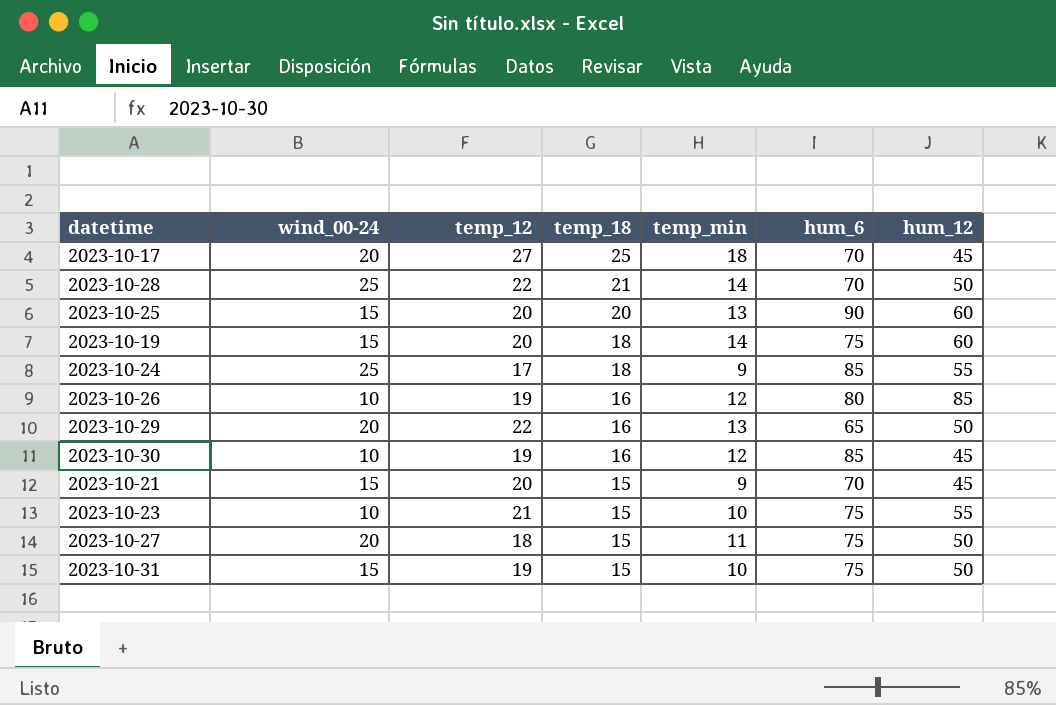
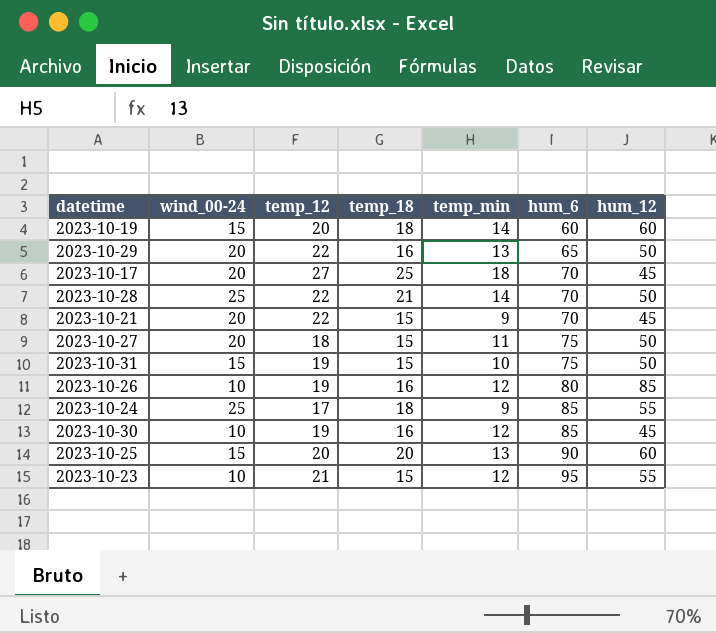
row order: temp_18 descending -> hum_6 ascending
2023-10-19 | hum_6: 75 -> 60
2023-10-21 | wind_00-24: 15 -> 20
2023-10-21 | temp_12: 20 -> 22
2023-10-23 | temp_min: 10 -> 12
2023-10-23 | hum_6: 75 -> 95

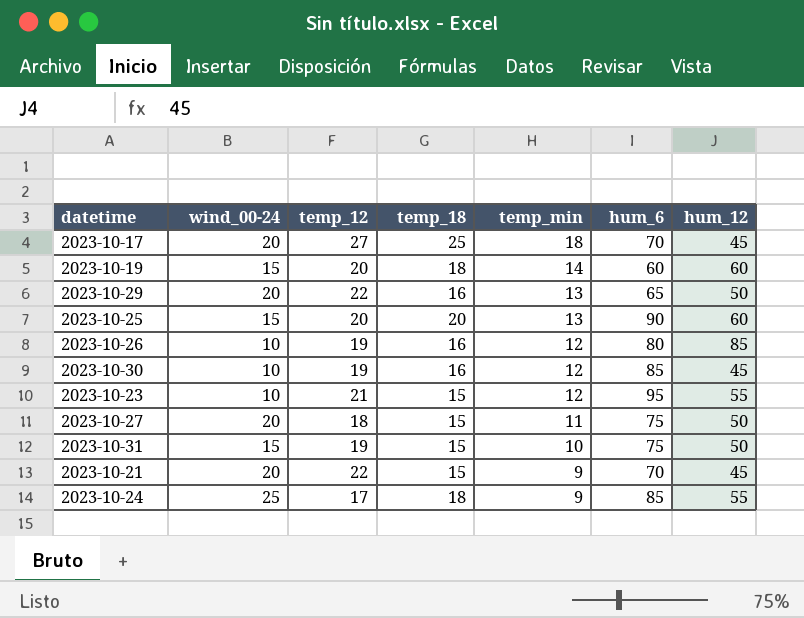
row order: hum_6 ascending -> temp_min descending
row 2023-10-28: 25 | 22 | 21 | 14 | 70 | 50 -> none

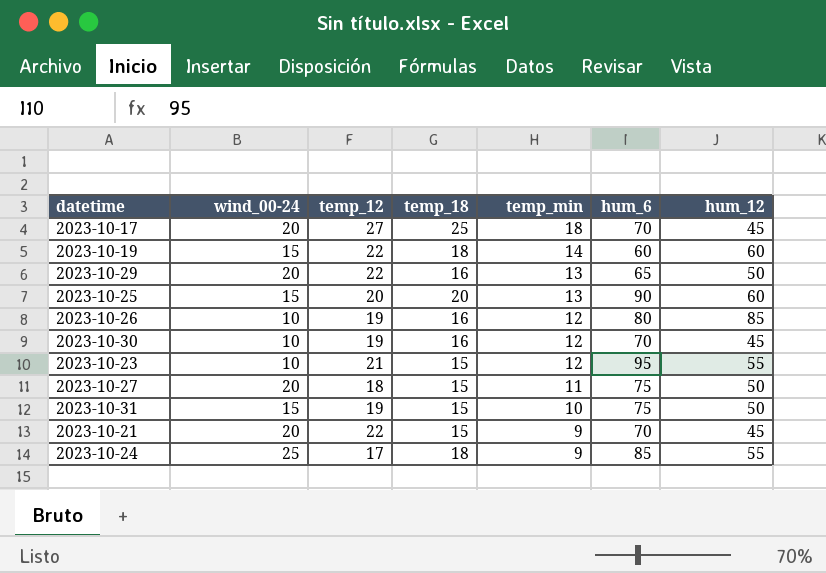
2023-10-19 | temp_12: 20 -> 22
2023-10-30 | hum_6: 85 -> 70

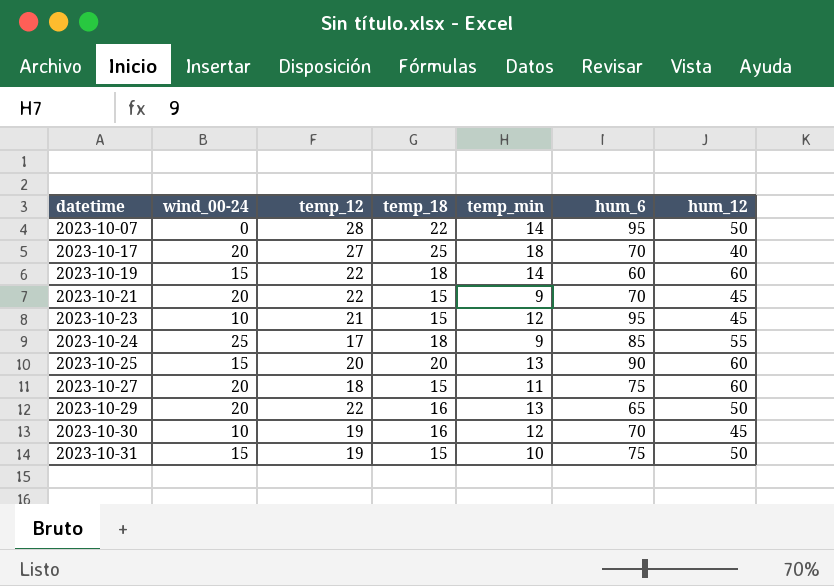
row order: temp_min descending -> datetime ascending
row 2023-10-26: 10 | 19 | 16 | 12 | 80 | 85 -> none
row 2023-10-07: none -> 0 | 28 | 22 | 14 | 95 | 50
2023-10-17 | hum_12: 45 -> 40
2023-10-23 | hum_12: 55 -> 45
2023-10-27 | hum_12: 50 -> 60

